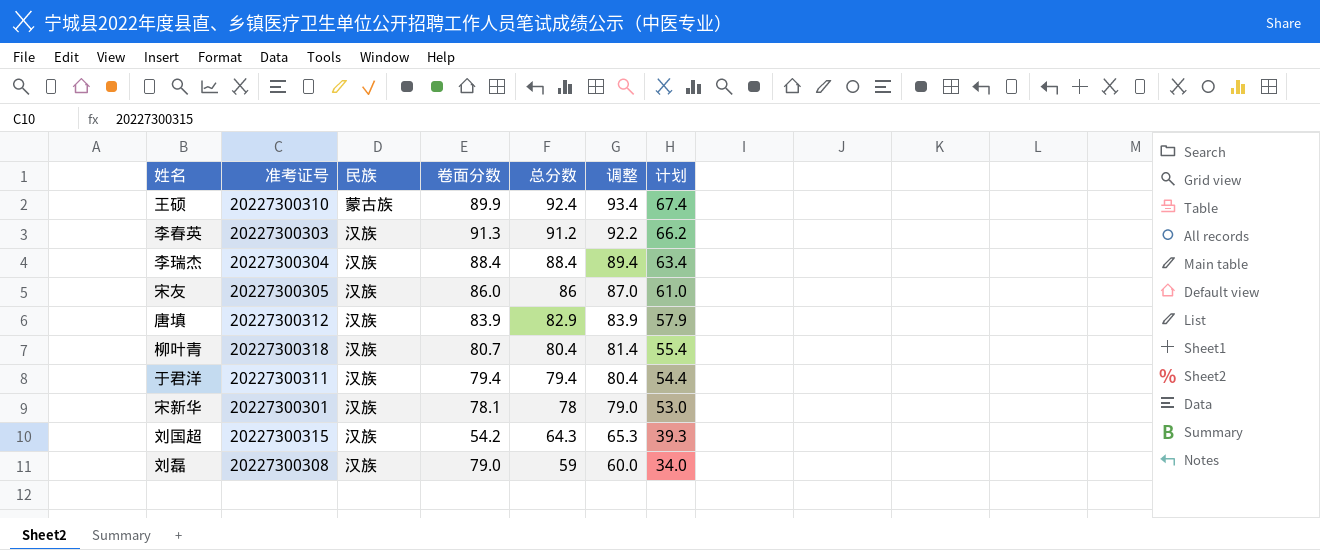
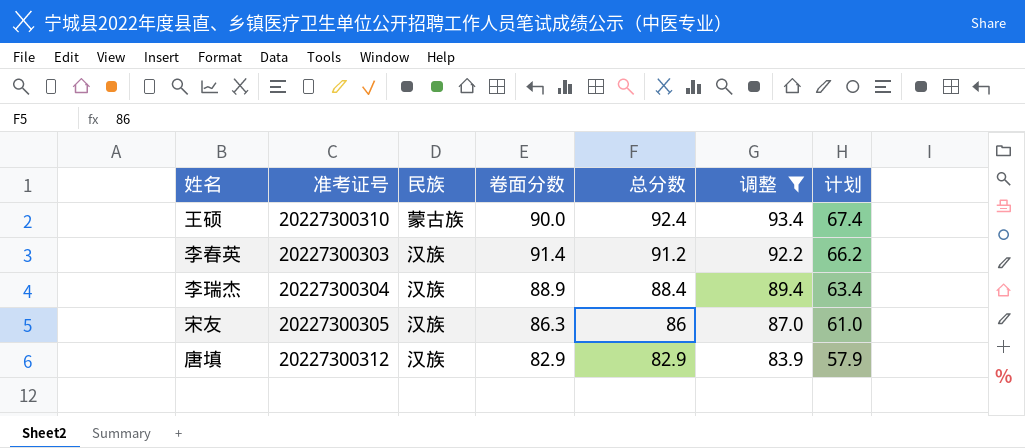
filter: none -> 调整 >= 83.9
王硕 | 卷面分数: 89.9 -> 90.0
李春英 | 卷面分数: 91.3 -> 91.4
李瑞杰 | 卷面分数: 88.4 -> 88.9
宋友 | 卷面分数: 86.0 -> 86.3
唐填 | 卷面分数: 83.9 -> 82.9

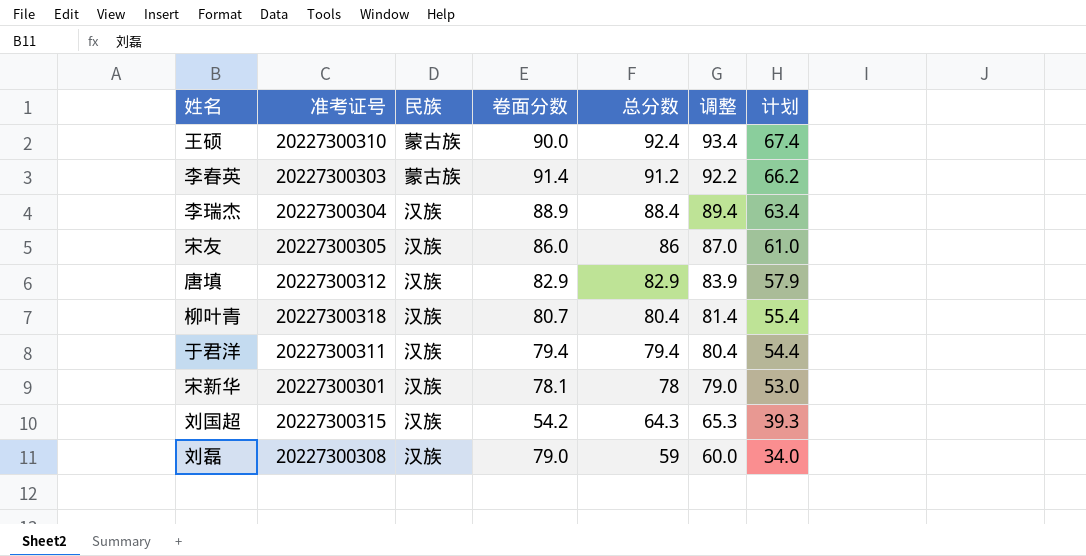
filter: 调整 >= 83.9 -> none
李春英 | 民族: 汉族 -> 蒙古族
宋友 | 卷面分数: 86.3 -> 86.0

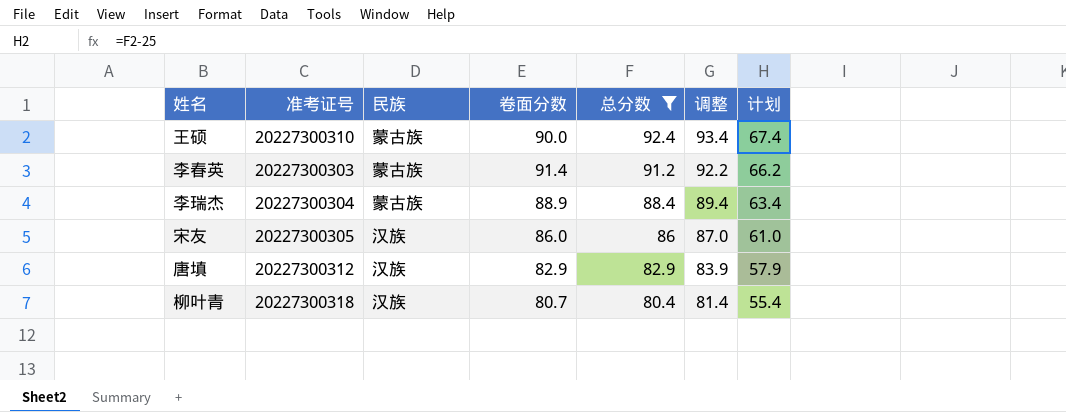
filter: none -> 总分数 >= 80.4
李瑞杰 | 民族: 汉族 -> 蒙古族

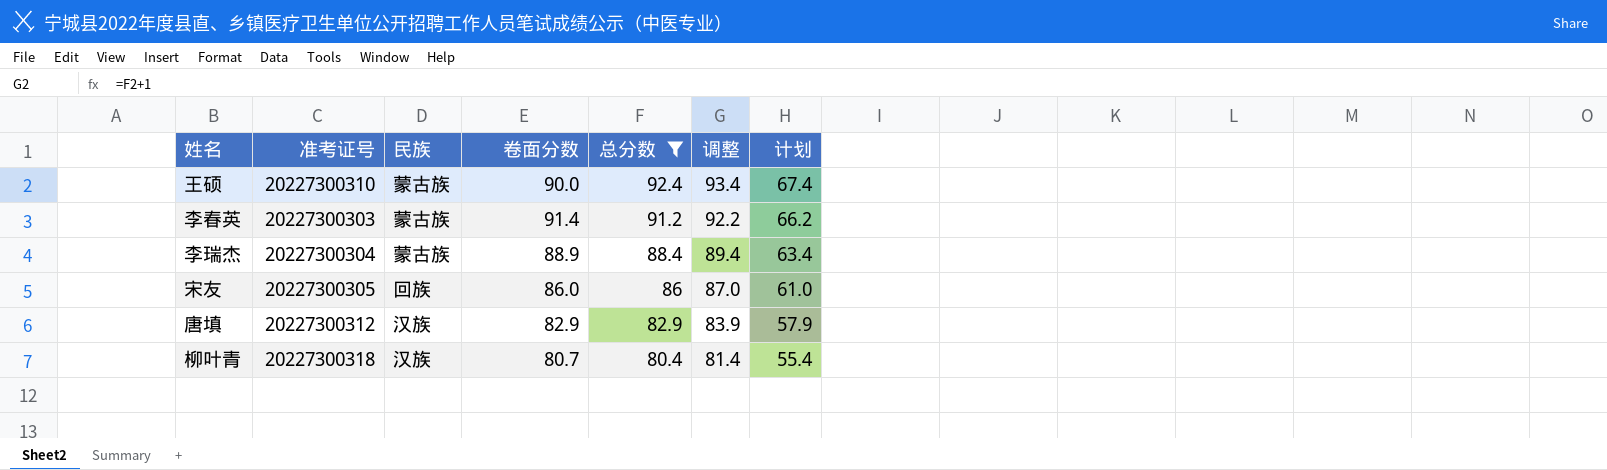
宋友 | 民族: 汉族 -> 回族

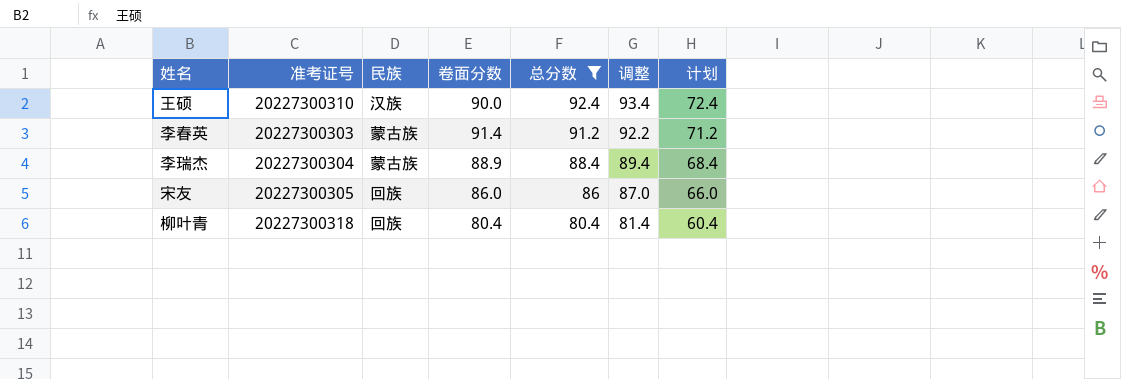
column 计划 | formula: [总分数] - 25 -> [总分数] - 20
row 唐填: 20227300312 | 汉族 | 82.9 | 82.9 | 83.9 | 57.9 -> none
王硕 | 民族: 蒙古族 -> 汉族
柳叶青 | 民族: 汉族 -> 回族
柳叶青 | 卷面分数: 80.7 -> 80.4

